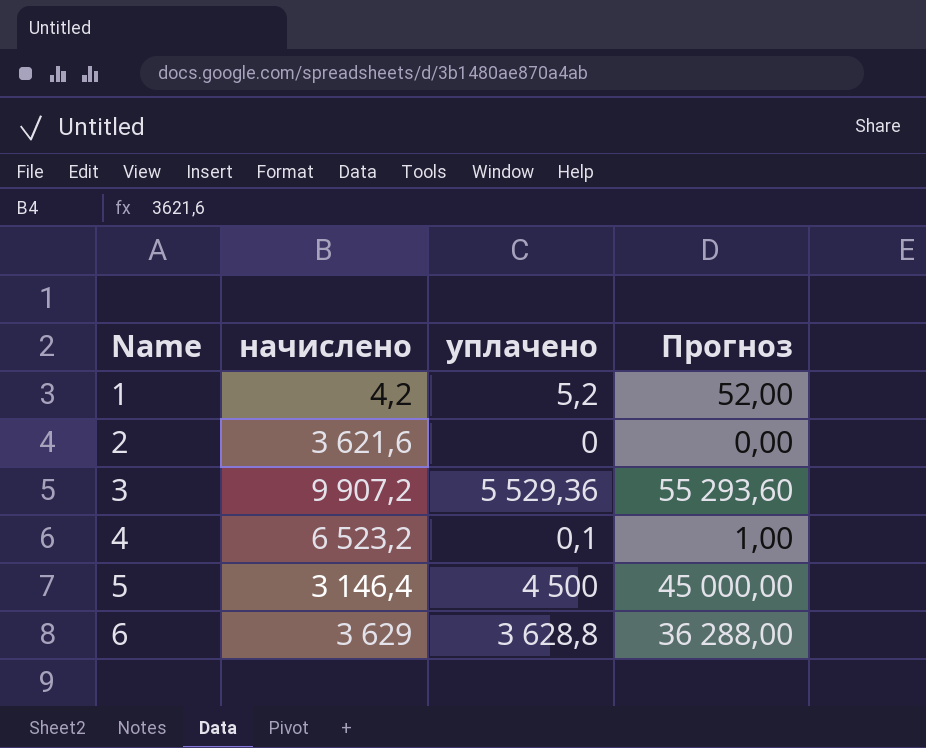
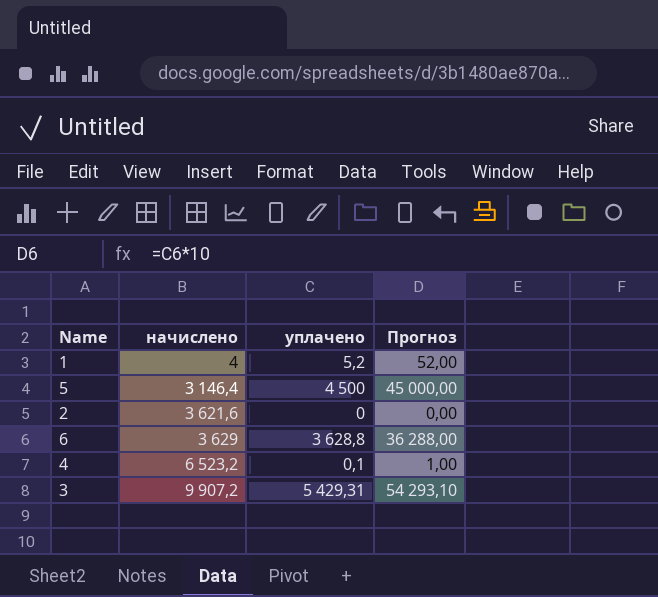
row order: Name ascending -> начислено ascending
1 | начислено: 4,2 -> 4
3 | уплачено: 5 529,36 -> 5 429,31
3 | Прогноз: 55 293,60 -> 54 293,10

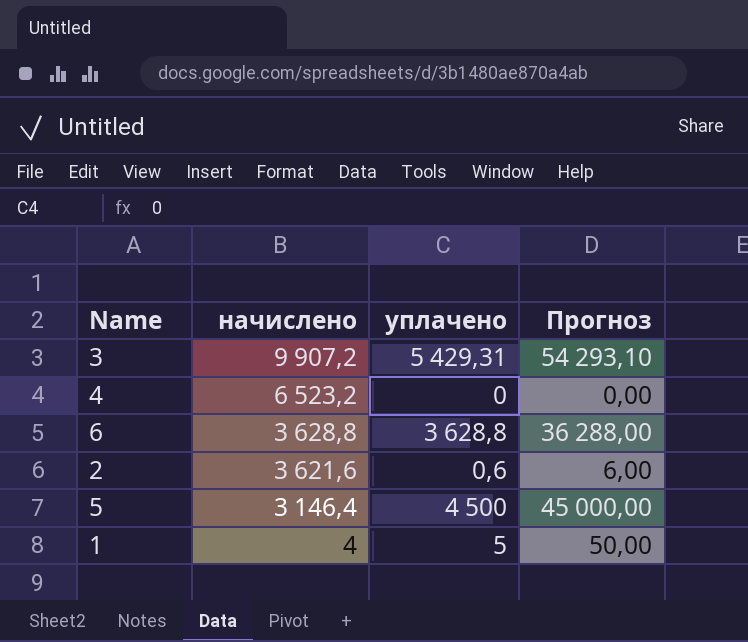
row order: начислено ascending -> начислено descending
4 | уплачено: 0,1 -> 0
4 | Прогноз: 1,00 -> 0,00
6 | начислено: 3 629 -> 3 628,8
2 | уплачено: 0 -> 0,6
2 | Прогноз: 0,00 -> 6,00
1 | уплачено: 5,2 -> 5
1 | Прогноз: 52,00 -> 50,00

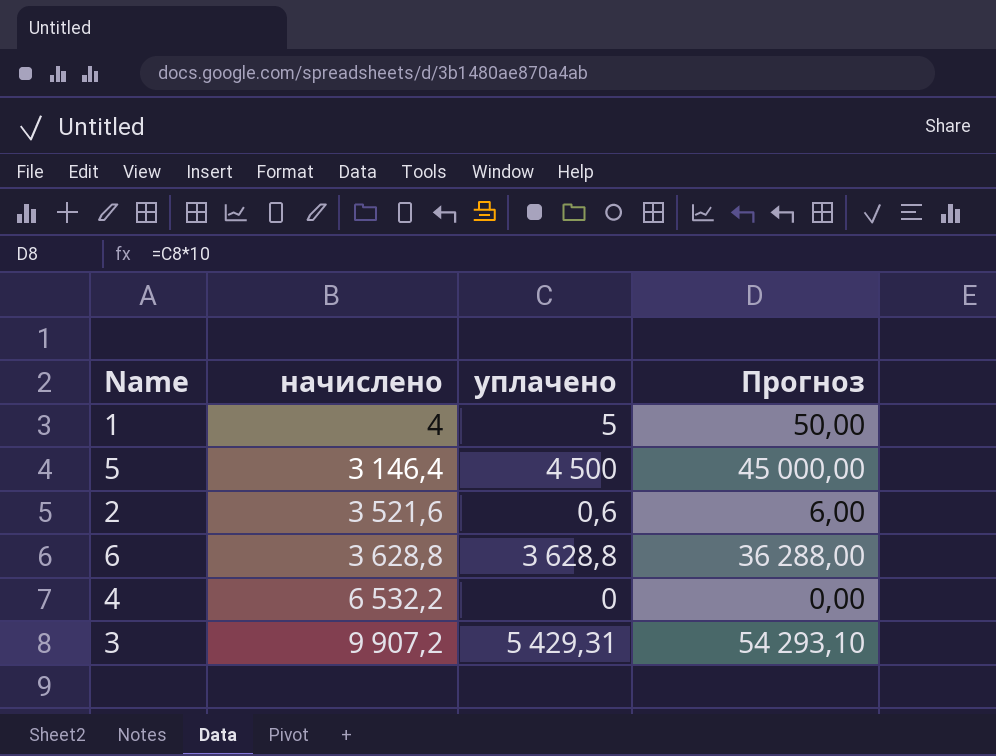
row order: начислено descending -> начислено ascending
2 | начислено: 3 621,6 -> 3 521,6
4 | начислено: 6 523,2 -> 6 532,2

